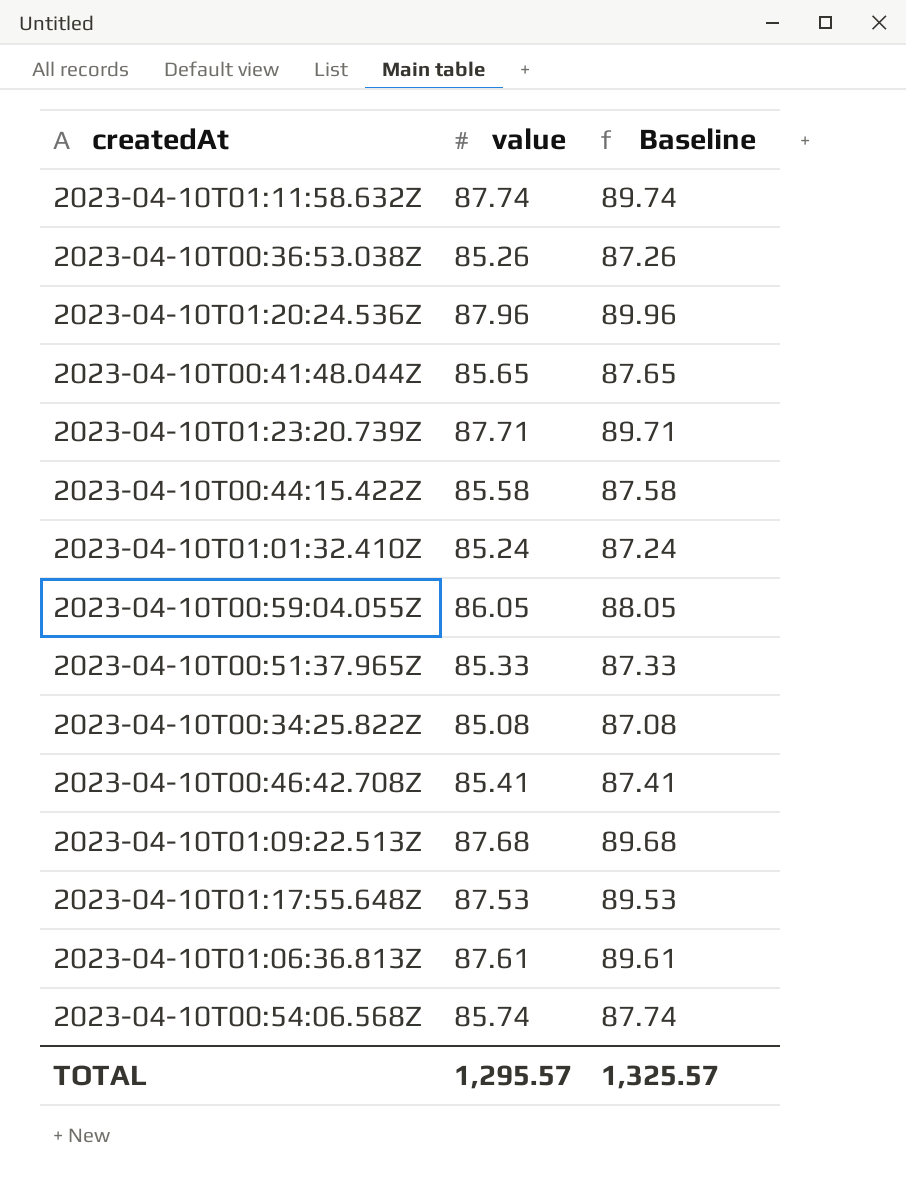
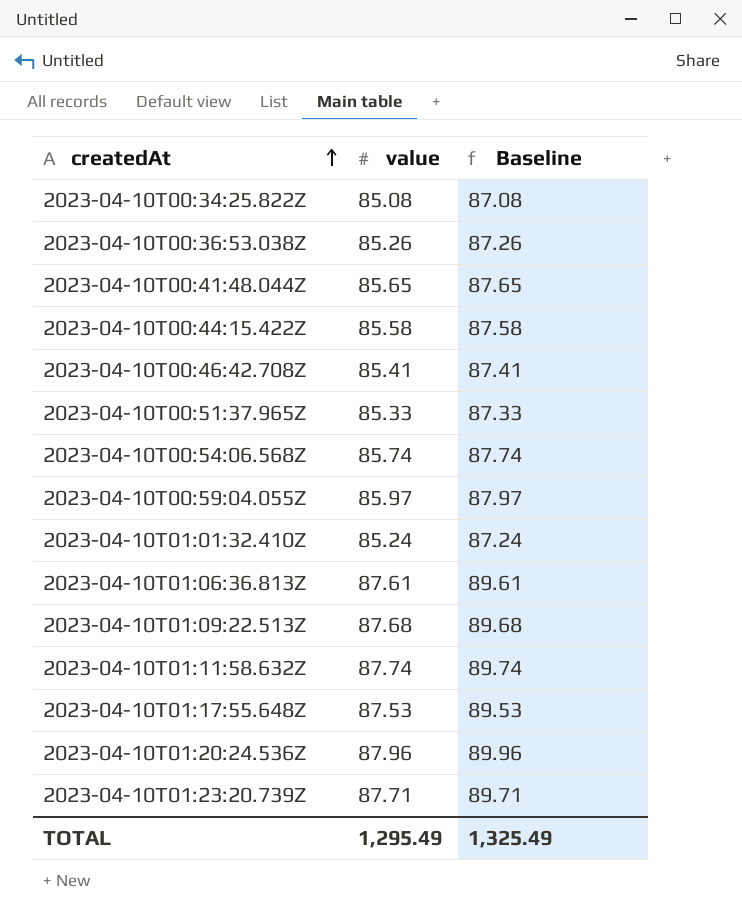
row order: none -> createdAt ascending
2023-04-10T00:59:04.055Z | value: 86.05 -> 85.97
2023-04-10T00:59:04.055Z | Baseline: 88.05 -> 87.97
TOTAL | value: 1,295.57 -> 1,295.49
TOTAL | Baseline: 1,325.57 -> 1,325.49

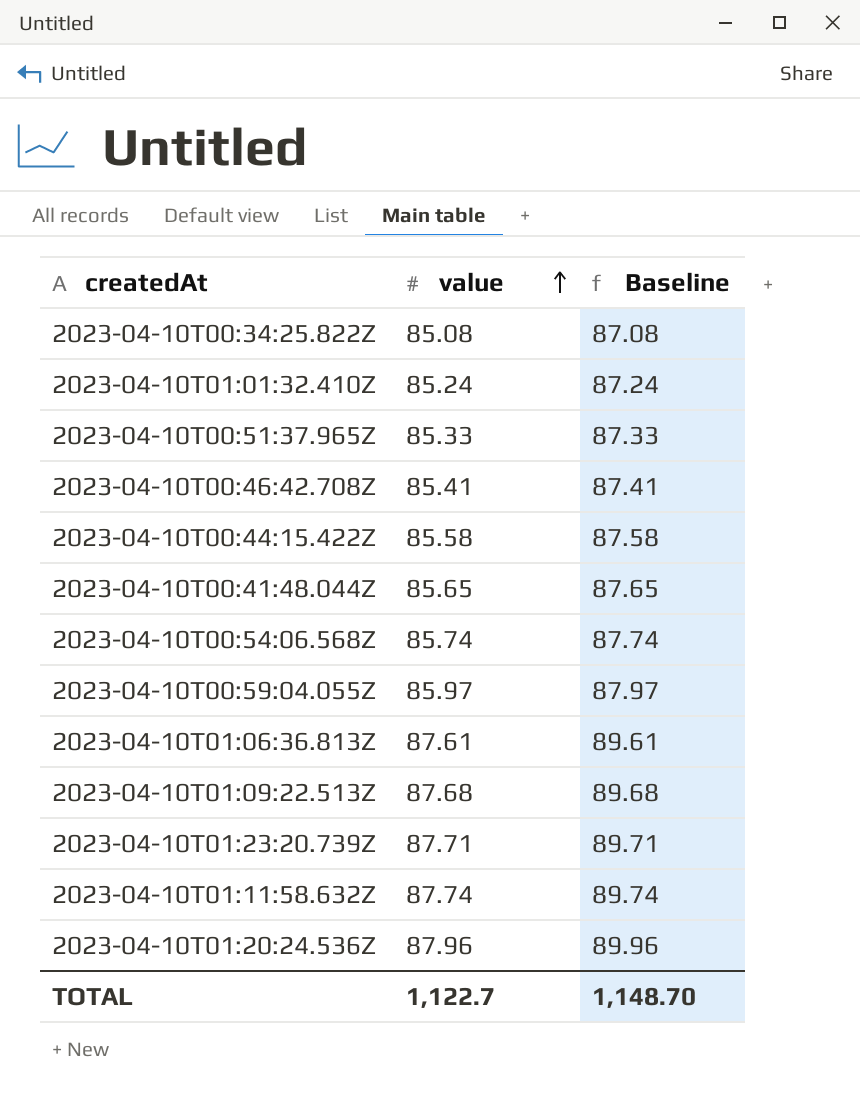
row order: createdAt ascending -> value ascending
row 2023-04-10T00:36:53.038Z: 85.26 | 87.26 -> none
row 2023-04-10T01:17:55.648Z: 87.53 | 89.53 -> none
TOTAL | value: 1,295.49 -> 1,122.7
TOTAL | Baseline: 1,325.49 -> 1,148.70

